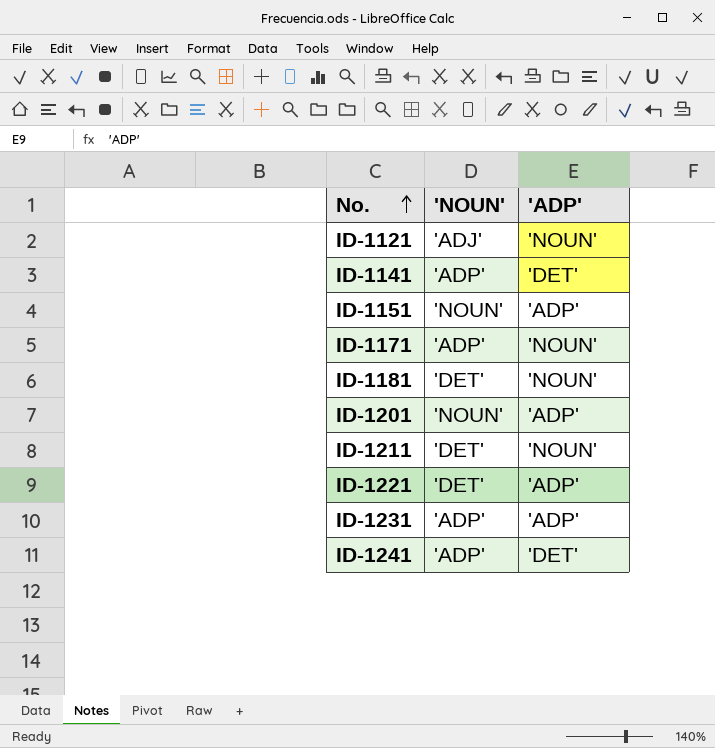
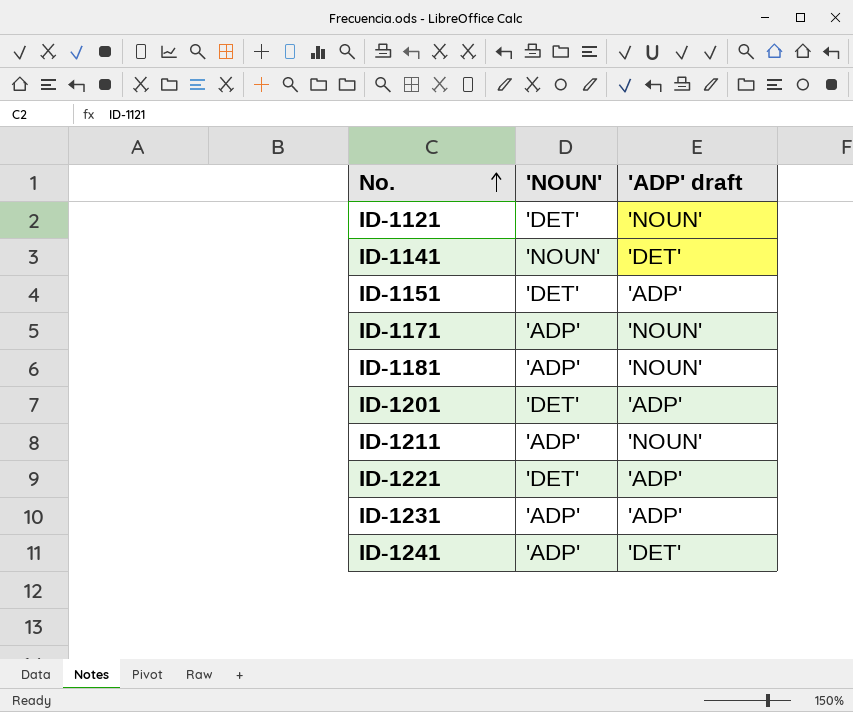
column name: 'ADP' -> 'ADP' draft
ID-1121 | 'NOUN': 'ADJ' -> 'DET'
ID-1141 | 'NOUN': 'ADP' -> 'NOUN'
ID-1151 | 'NOUN': 'NOUN' -> 'DET'
ID-1181 | 'NOUN': 'DET' -> 'ADP'
ID-1201 | 'NOUN': 'NOUN' -> 'DET'
ID-1211 | 'NOUN': 'DET' -> 'ADP'

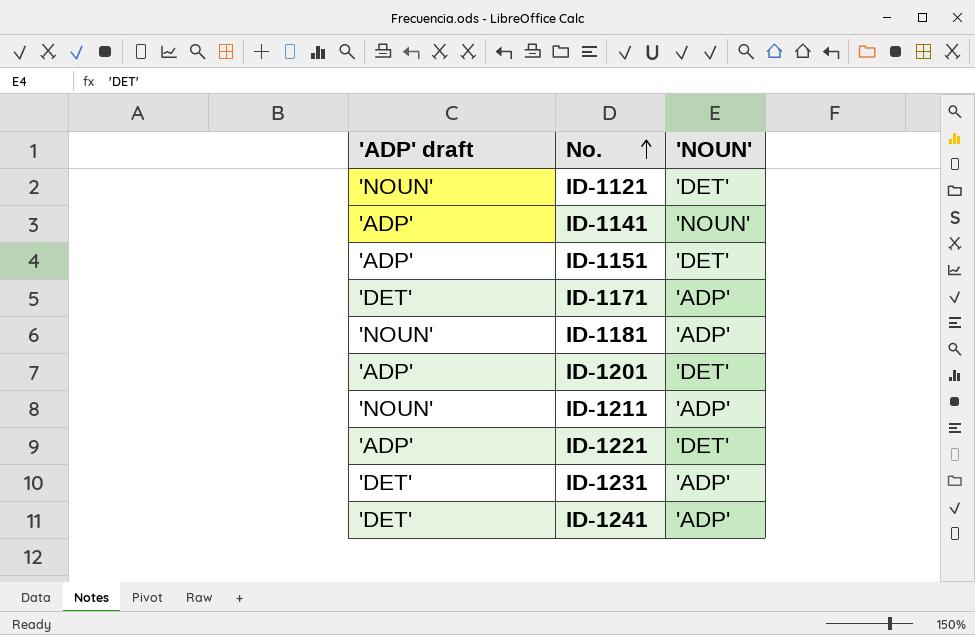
column 'ADP' draft | position: 3 -> 1
ID-1141 | 'ADP' draft: 'DET' -> 'ADP'
ID-1171 | 'ADP' draft: 'NOUN' -> 'DET'
ID-1231 | 'ADP' draft: 'ADP' -> 'DET'

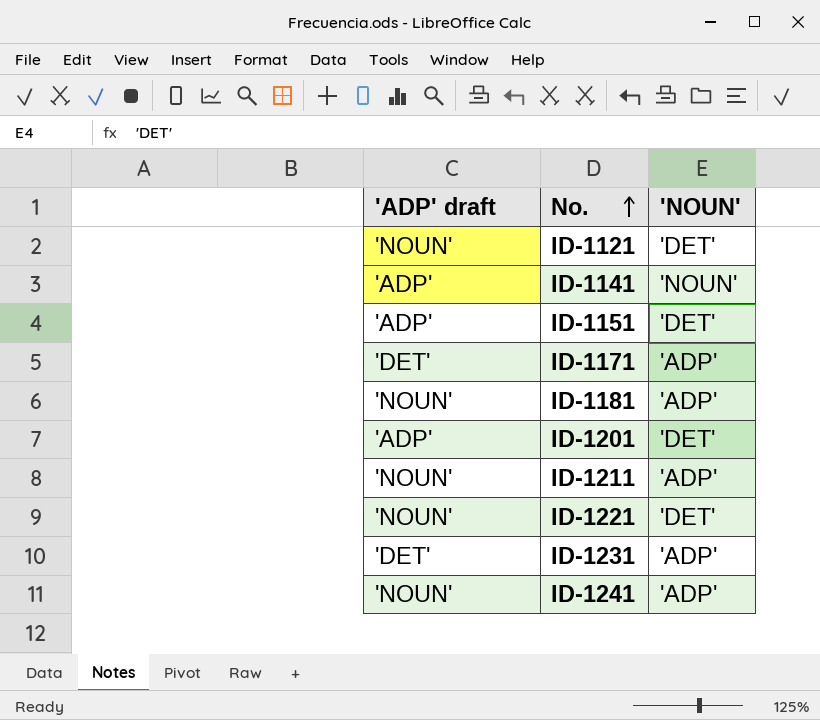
ID-1221 | 'ADP' draft: 'ADP' -> 'NOUN'
ID-1241 | 'ADP' draft: 'DET' -> 'NOUN'

